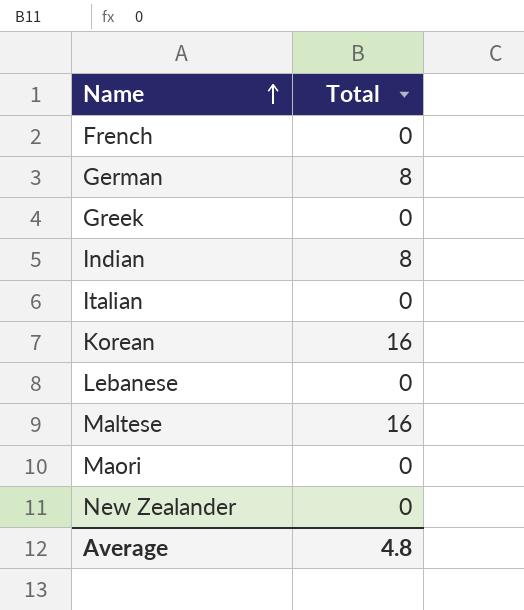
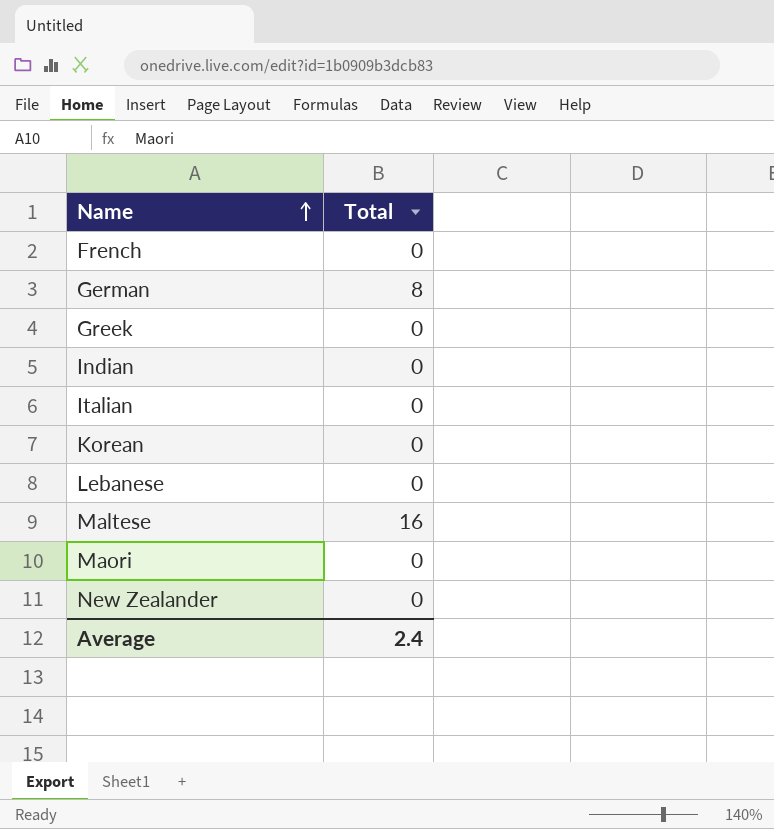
Indian | Total: 8 -> 0
Korean | Total: 16 -> 0
Average | Total: 4.8 -> 2.4

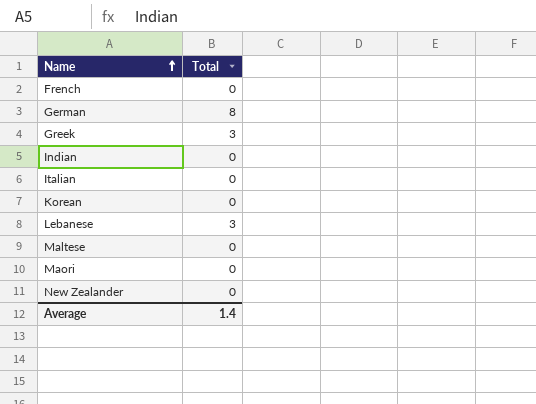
Greek | Total: 0 -> 3
Lebanese | Total: 0 -> 3
Maltese | Total: 16 -> 0
Average | Total: 2.4 -> 1.4

